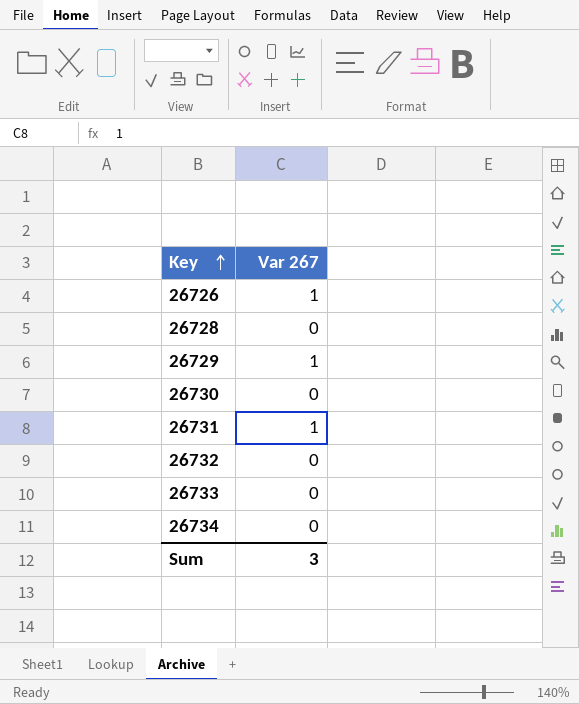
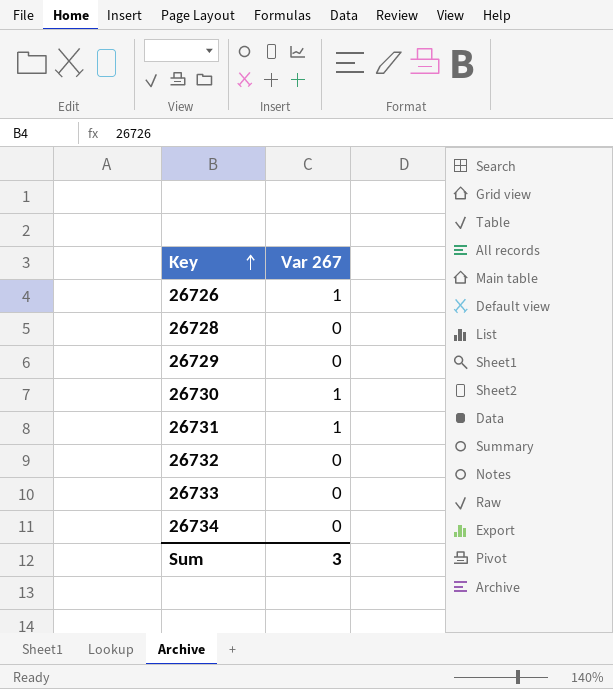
26729 | Var 267: 1 -> 0
26730 | Var 267: 0 -> 1

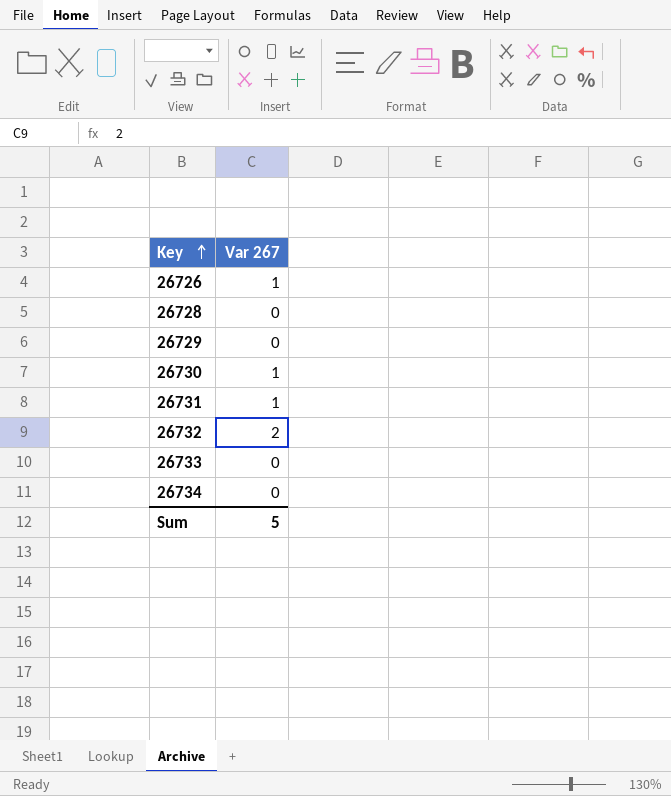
26732 | Var 267: 0 -> 2
Sum | Var 267: 3 -> 5

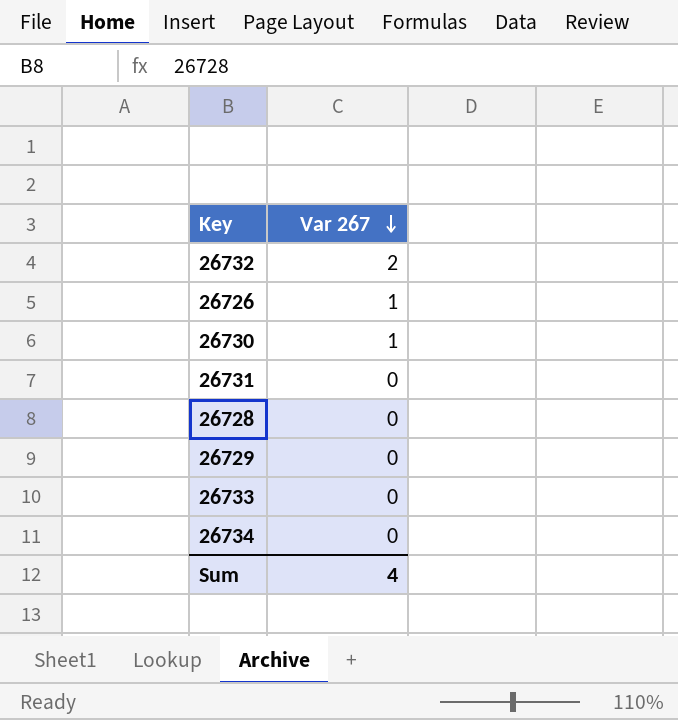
row order: Key ascending -> Var 267 descending
26731 | Var 267: 1 -> 0
Sum | Var 267: 5 -> 4

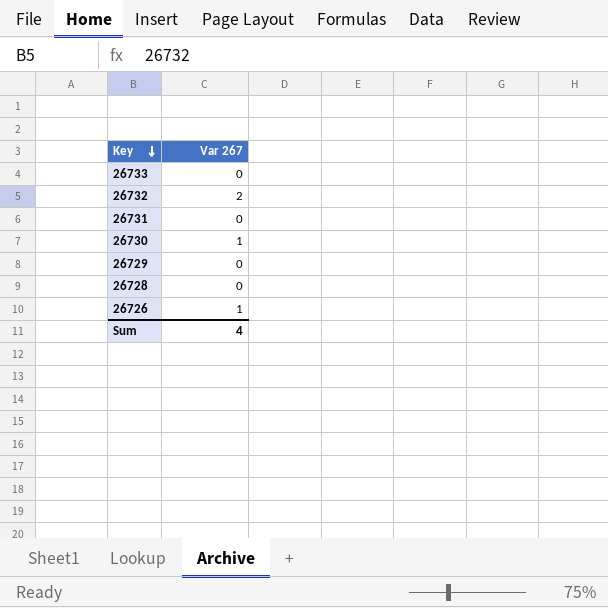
row order: Var 267 descending -> Key descending
row 26734: 0 -> none

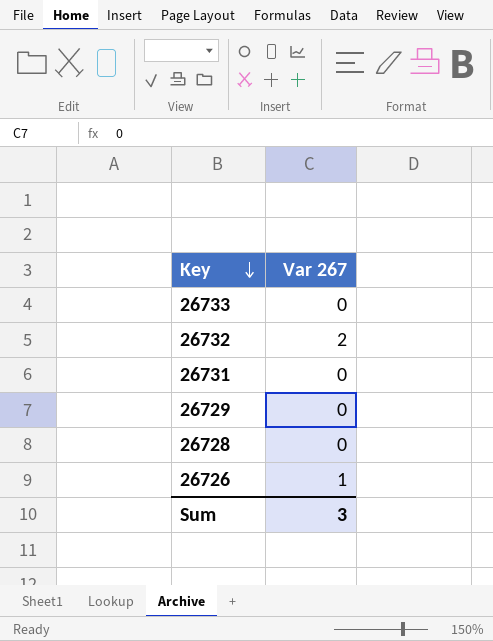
row 26730: 1 -> none
Sum | Var 267: 4 -> 3

